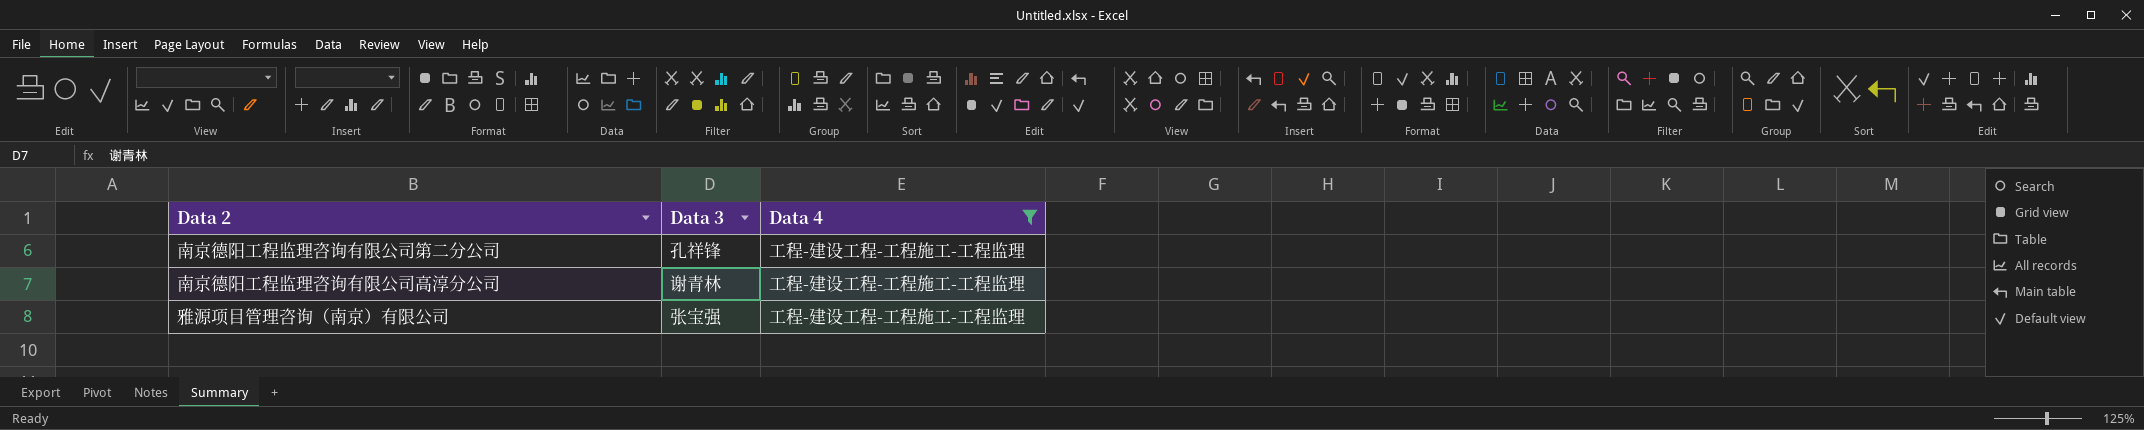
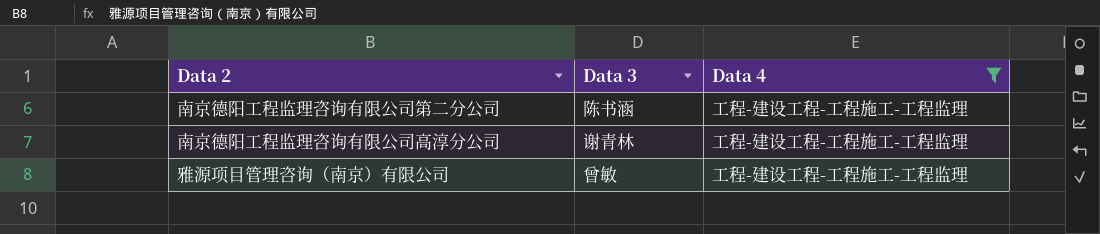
南京德阳工程监理咨询有限公司第二分公司 | Data 3: 孔祥锋 -> 陈书涵
雅源项目管理咨询（南京）有限公司 | Data 3: 张宝强 -> 曾敏

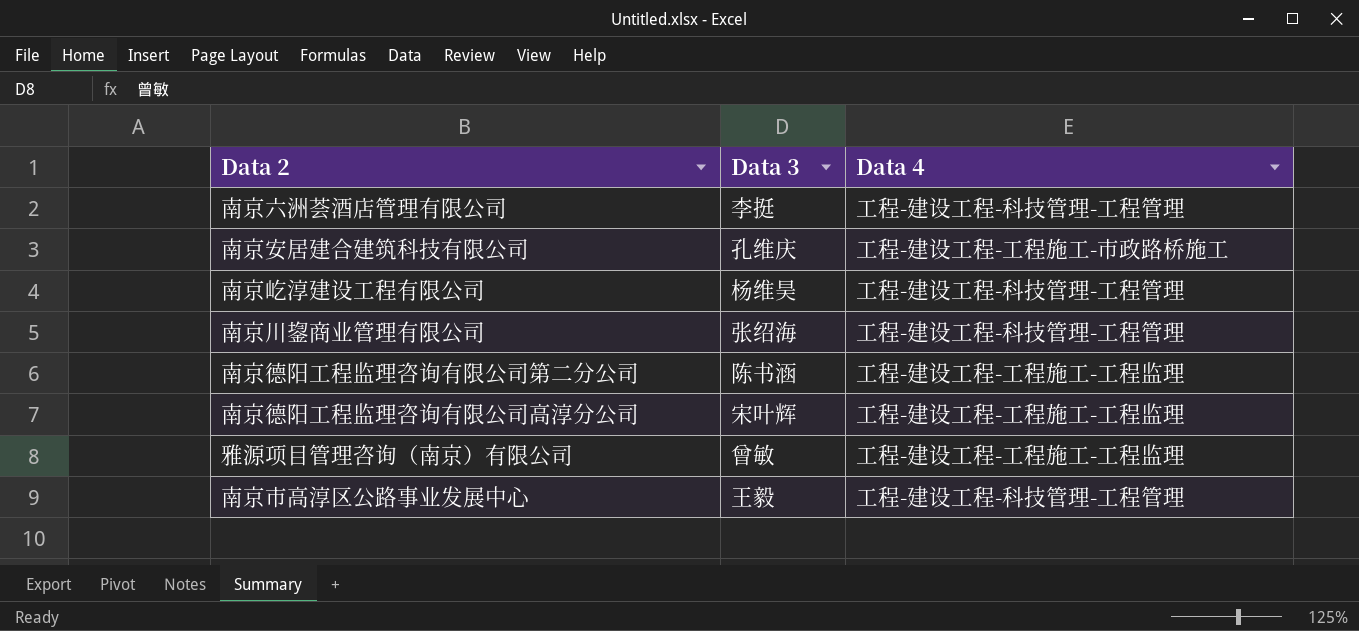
filter: Data 4 = 工程-建设工程-工程施工-工程监理 -> none
南京德阳工程监理咨询有限公司高淳分公司 | Data 3: 谢青林 -> 宋叶辉

